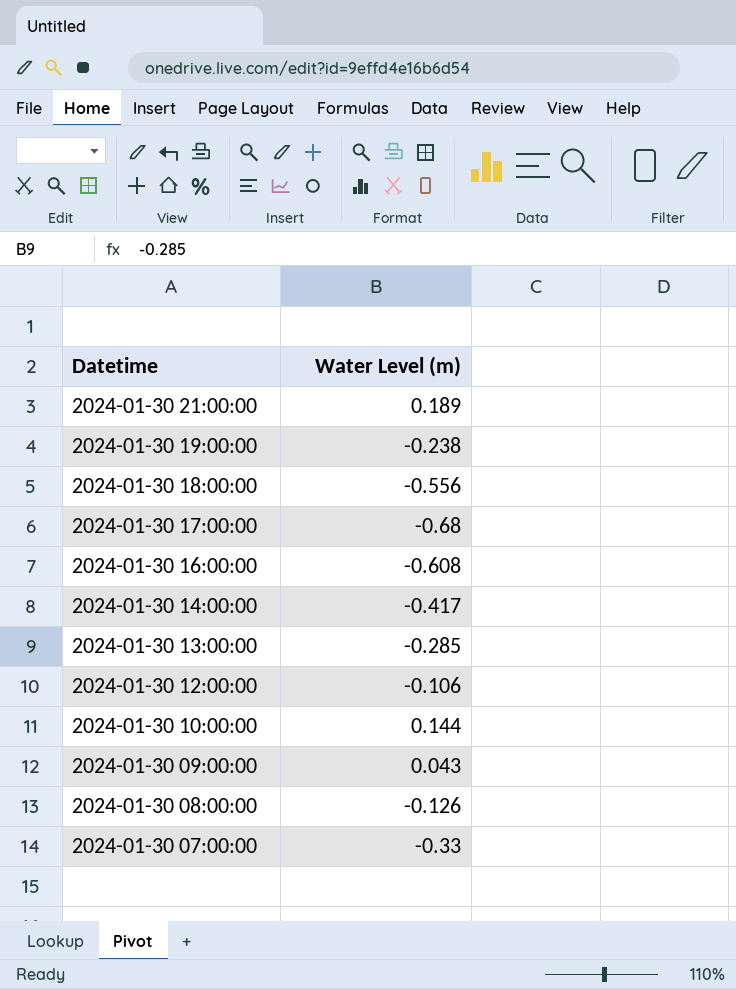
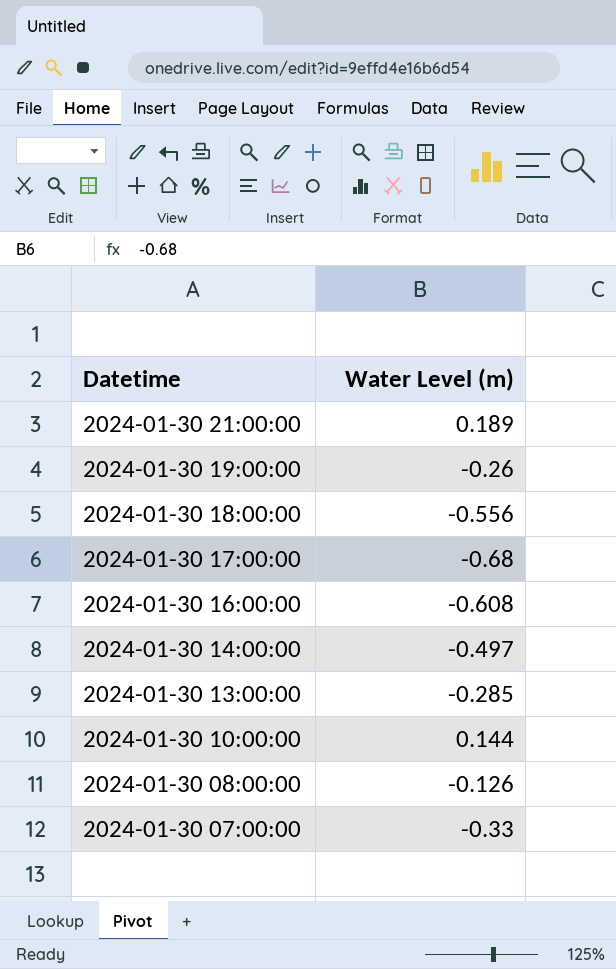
row 2024-01-30 12:00:00: -0.106 -> none
row 2024-01-30 09:00:00: 0.043 -> none
2024-01-30 19:00:00 | Water Level (m): -0.238 -> -0.26
2024-01-30 14:00:00 | Water Level (m): -0.417 -> -0.497

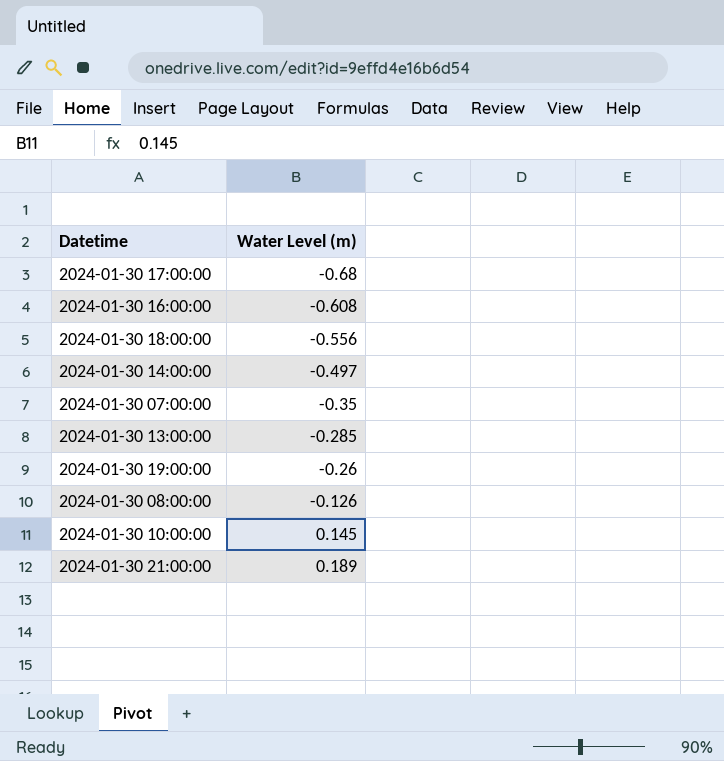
row order: Datetime descending -> Water Level (m) ascending
2024-01-30 07:00:00 | Water Level (m): -0.33 -> -0.35
2024-01-30 10:00:00 | Water Level (m): 0.144 -> 0.145

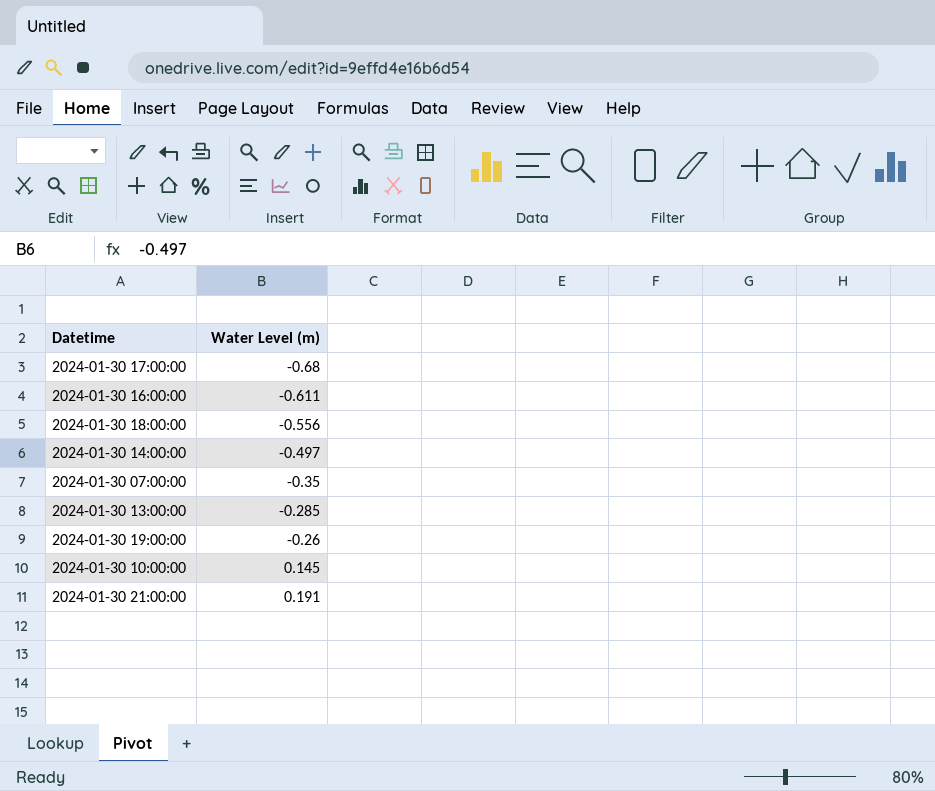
row 2024-01-30 08:00:00: -0.126 -> none
2024-01-30 16:00:00 | Water Level (m): -0.608 -> -0.611
2024-01-30 21:00:00 | Water Level (m): 0.189 -> 0.191

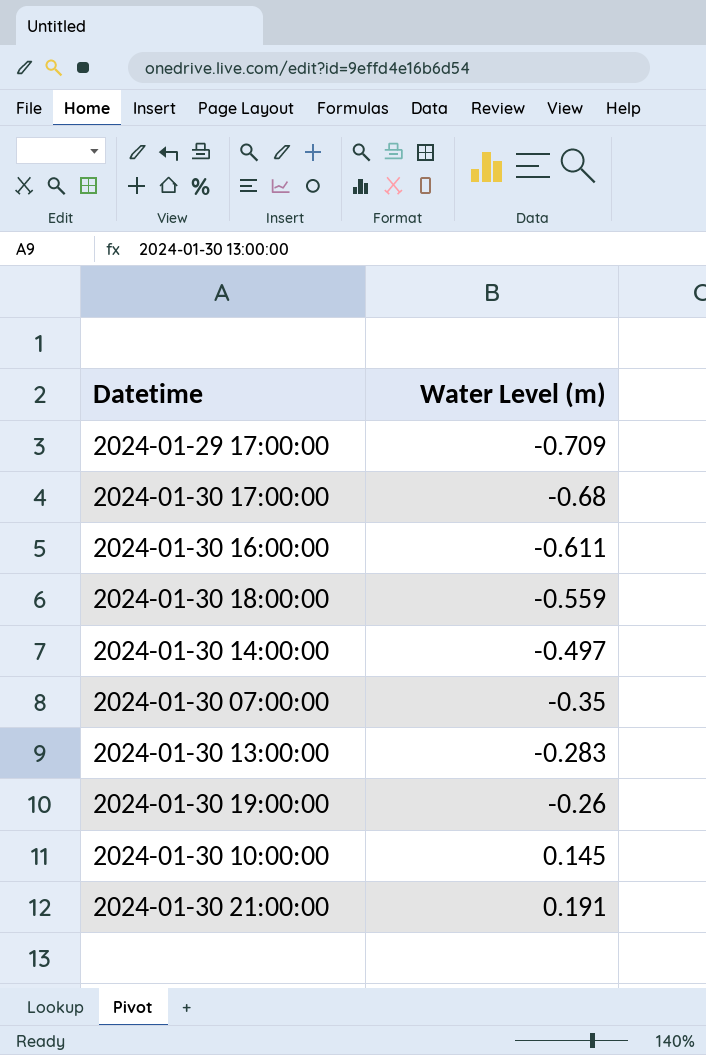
row 2024-01-29 17:00:00: none -> -0.709
2024-01-30 18:00:00 | Water Level (m): -0.556 -> -0.559
2024-01-30 13:00:00 | Water Level (m): -0.285 -> -0.283

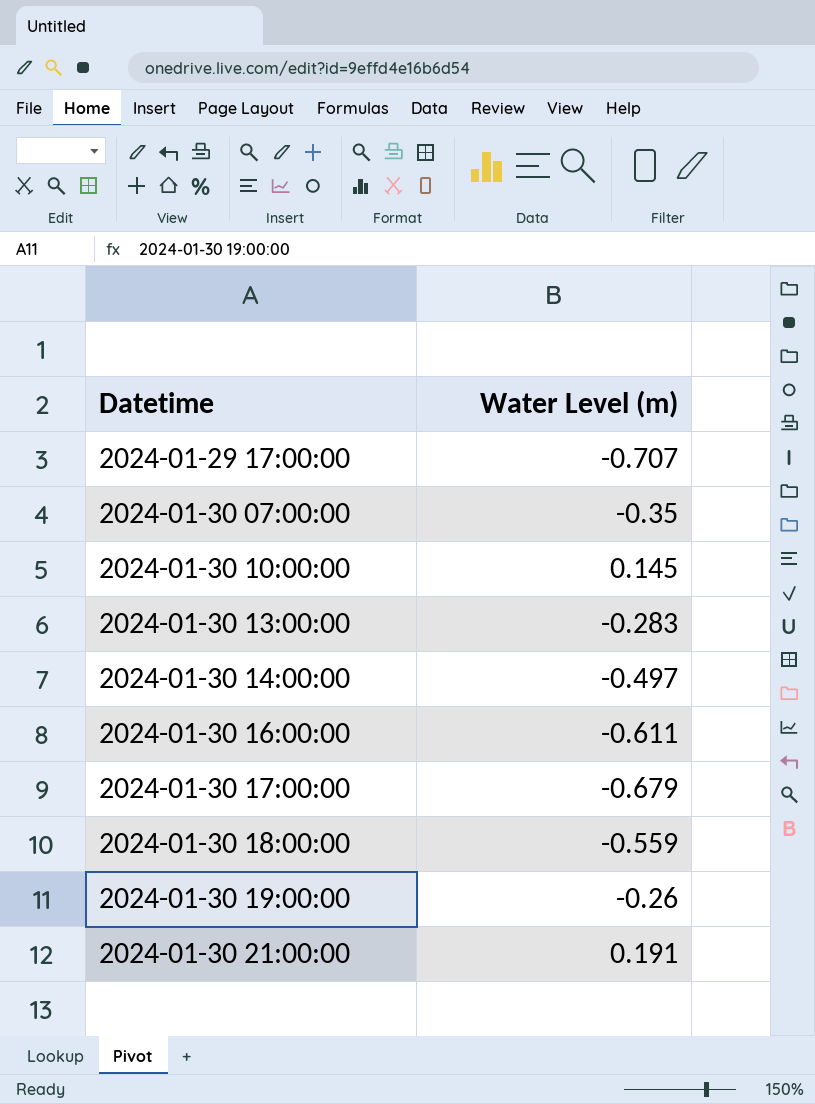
row order: Water Level (m) ascending -> Datetime ascending
2024-01-29 17:00:00 | Water Level (m): -0.709 -> -0.707
2024-01-30 17:00:00 | Water Level (m): -0.68 -> -0.679

